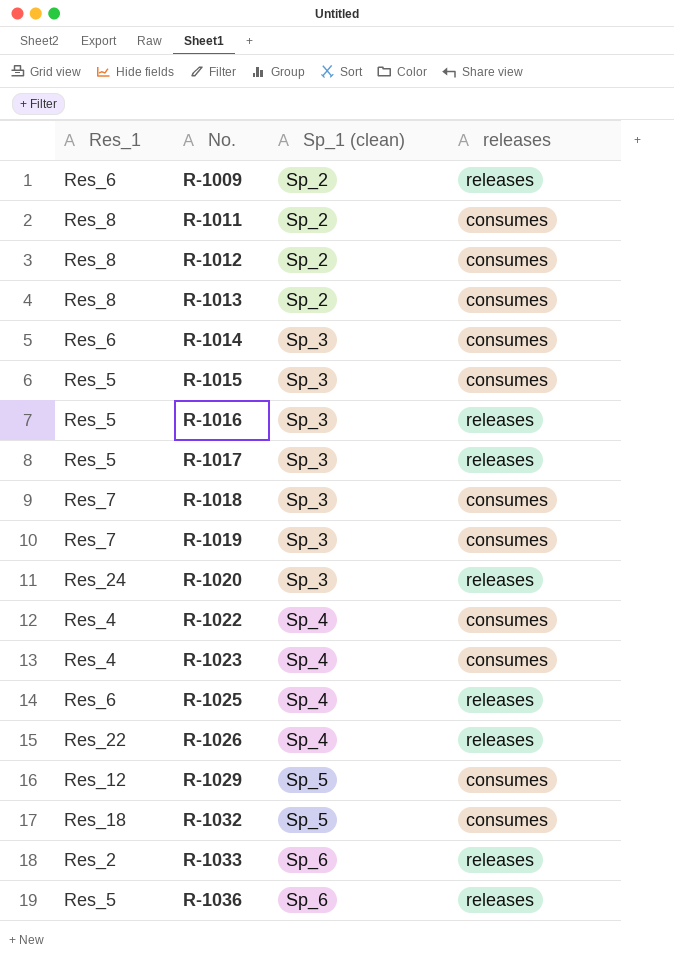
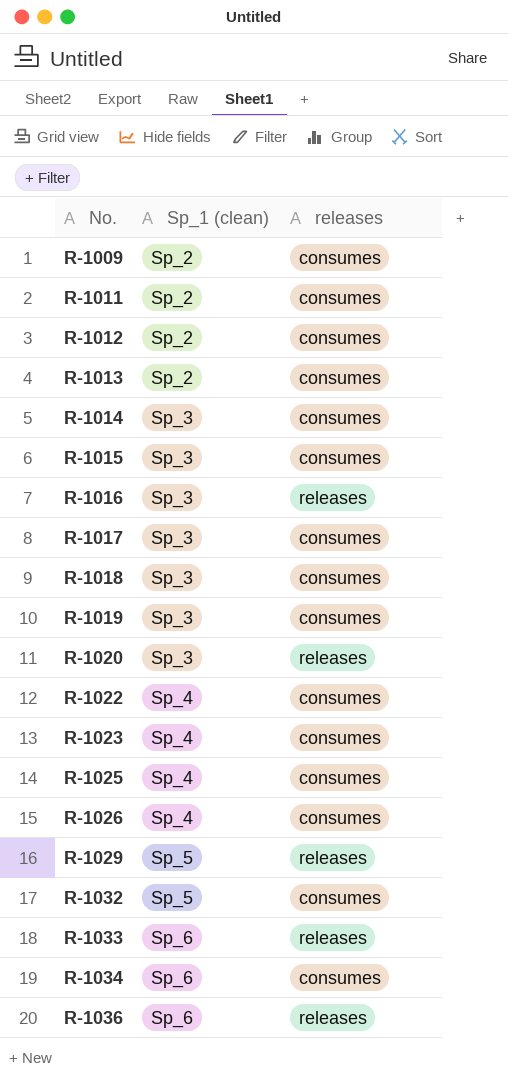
column Res_1 | position: 1 -> none
R-1009 | releases: releases -> consumes
R-1017 | releases: releases -> consumes
R-1025 | releases: releases -> consumes
R-1026 | releases: releases -> consumes
R-1029 | releases: consumes -> releases
row R-1034: none -> Sp_6 | consumes

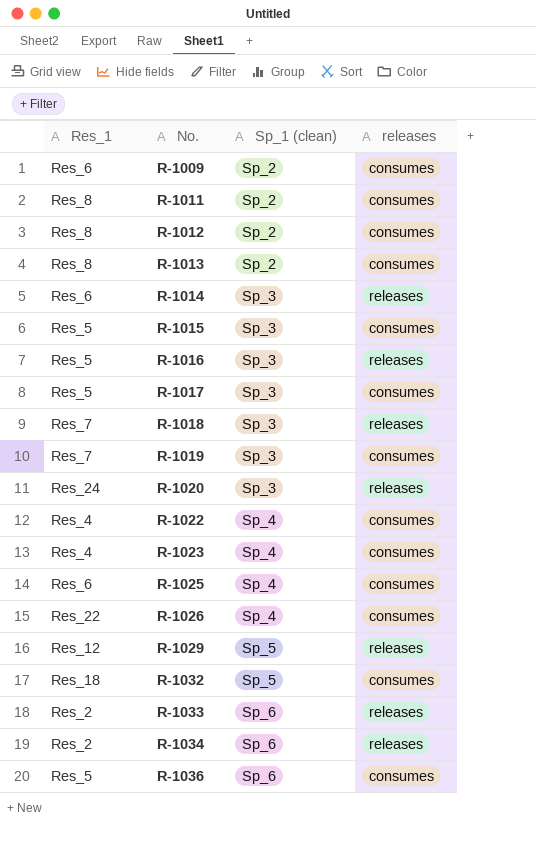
column Res_1 | position: none -> 1
R-1014 | releases: consumes -> releases
R-1018 | releases: consumes -> releases
R-1034 | releases: consumes -> releases
R-1036 | releases: releases -> consumes

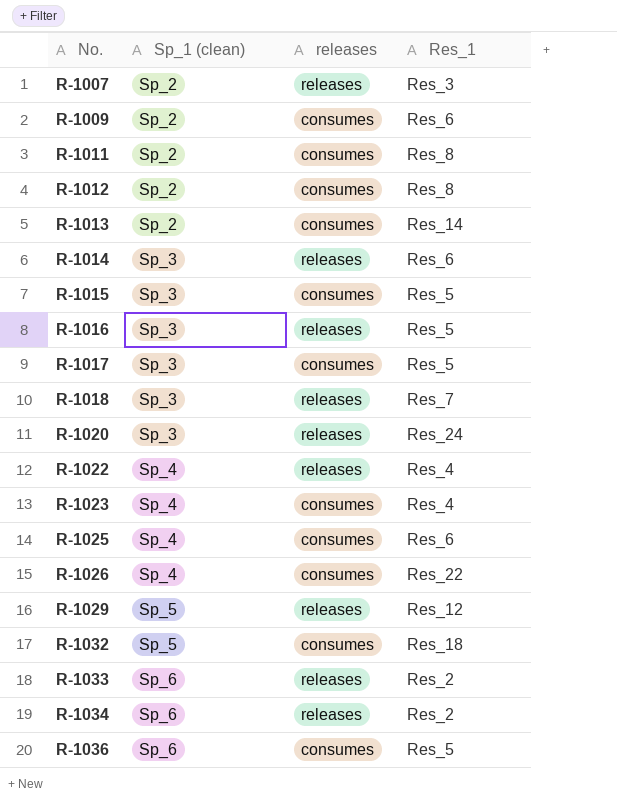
column Res_1 | position: 1 -> 4
row R-1019: Res_7 | Sp_3 | consumes -> none
row R-1007: none -> Sp_2 | releases | Res_3
R-1013 | Res_1: Res_8 -> Res_14
R-1022 | releases: consumes -> releases

